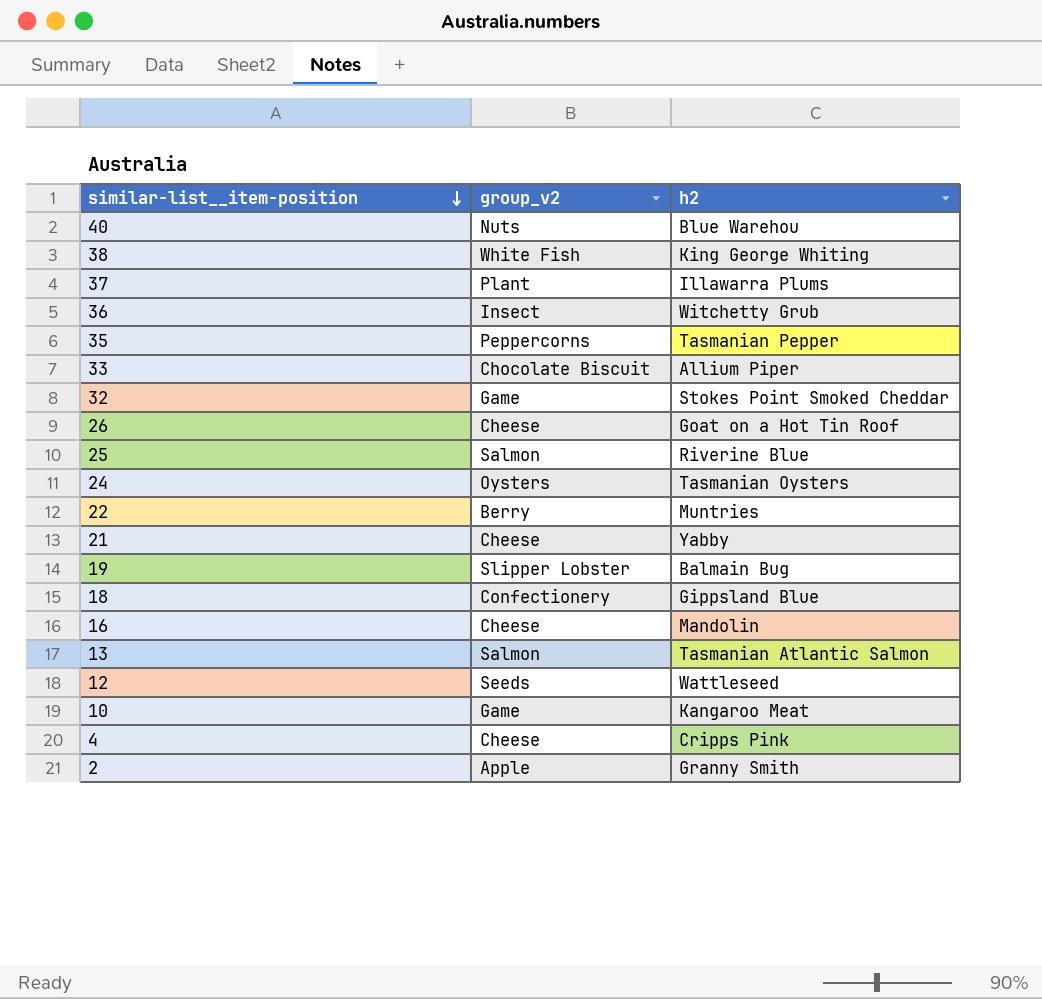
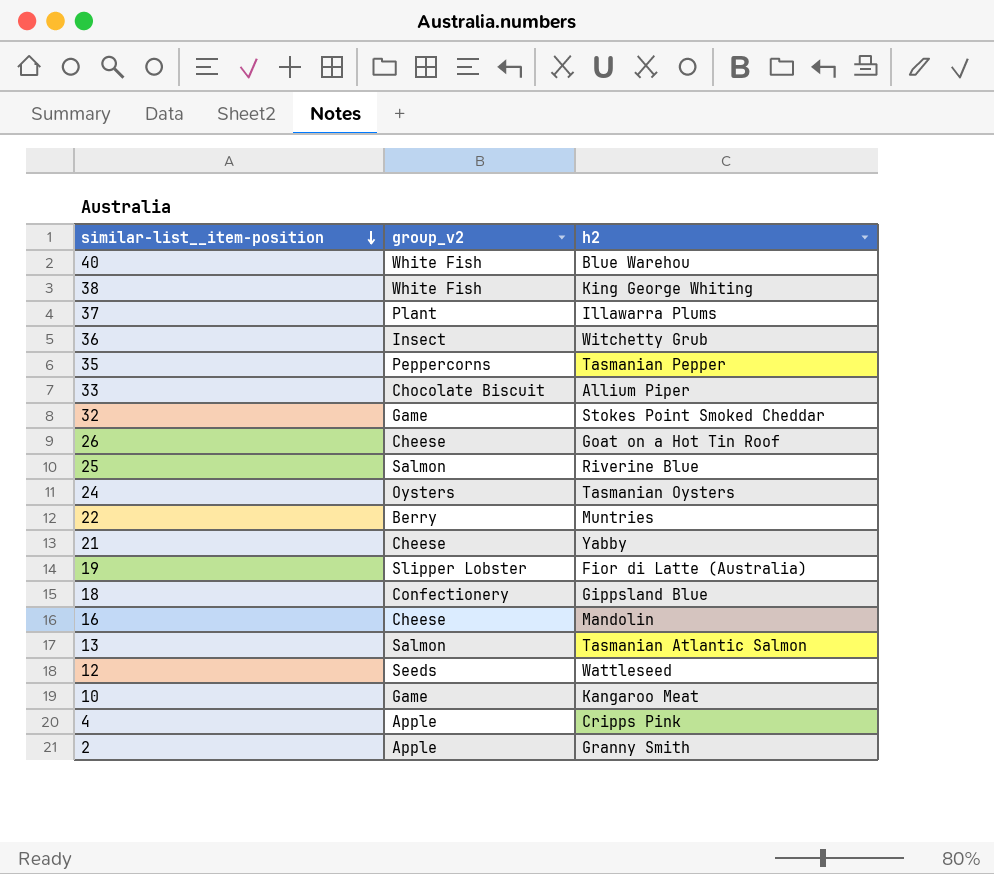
40 | group_v2: Nuts -> White Fish
19 | h2: Balmain Bug -> Fior di Latte (Australia)
4 | group_v2: Cheese -> Apple

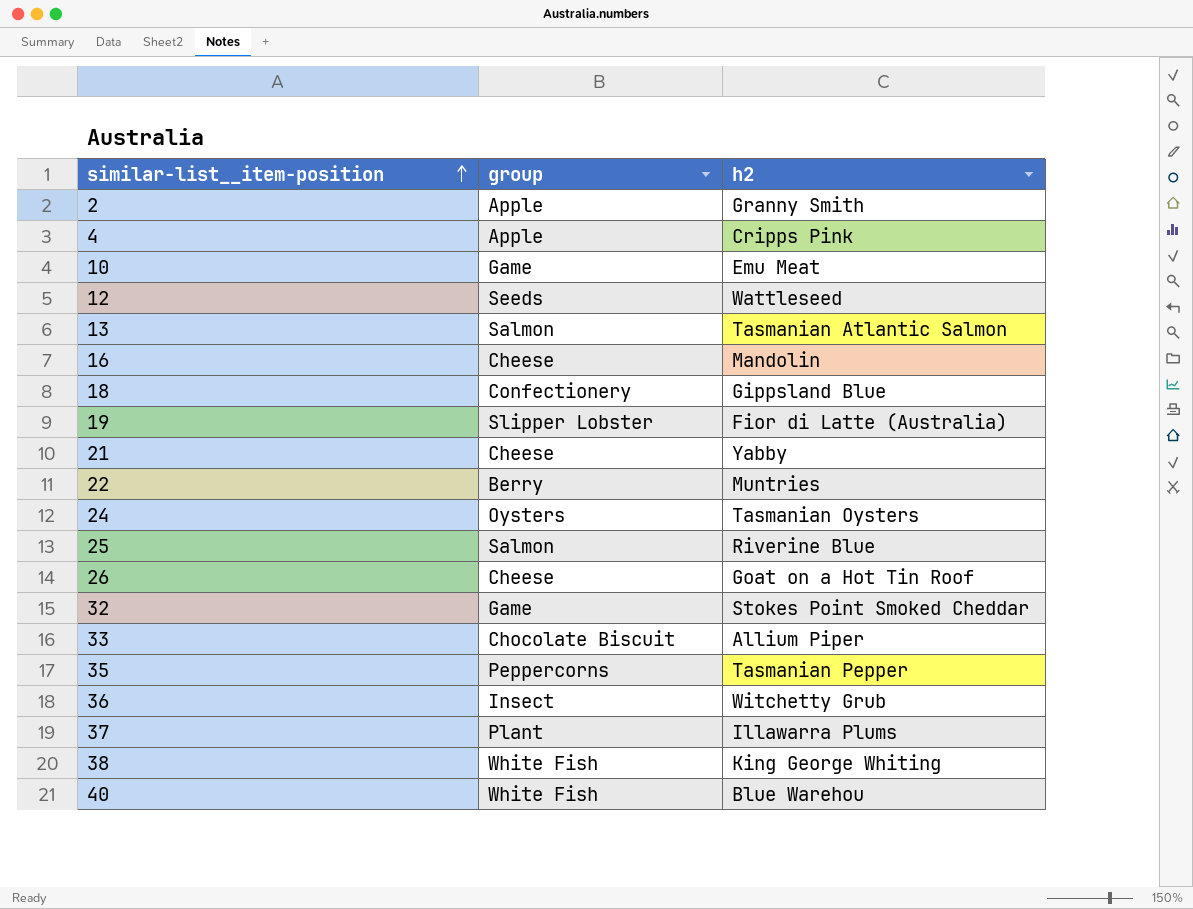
row order: similar-list__item-position descending -> similar-list__item-position ascending
column name: group_v2 -> group
10 | h2: Kangaroo Meat -> Emu Meat

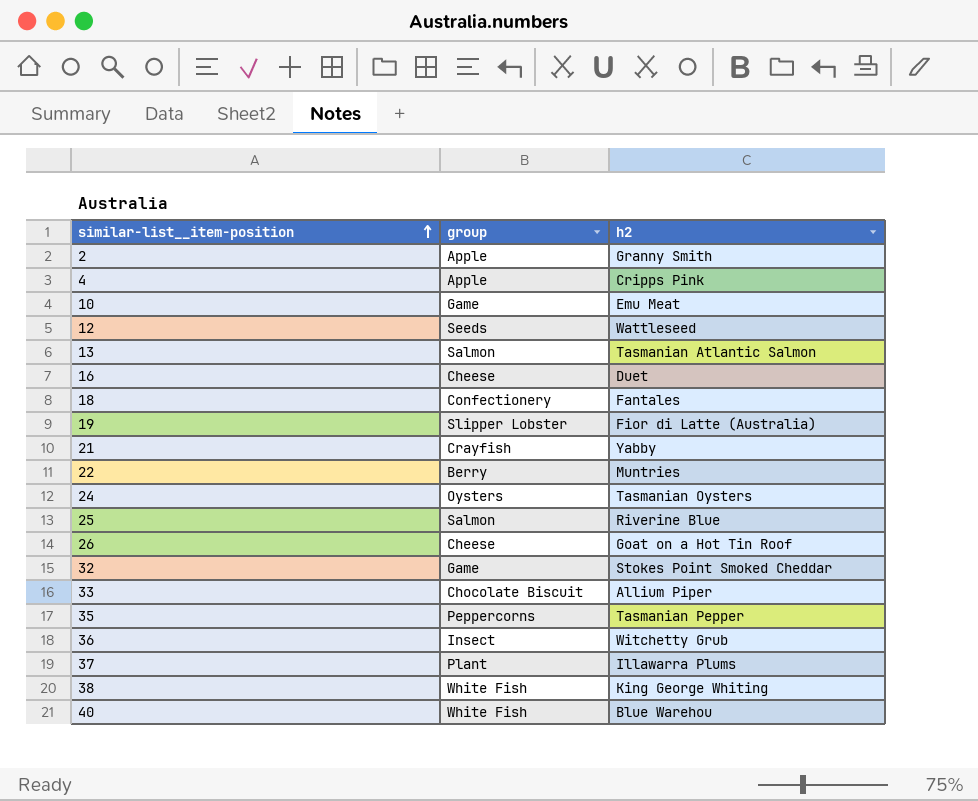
16 | h2: Mandolin -> Duet
18 | h2: Gippsland Blue -> Fantales
21 | group: Cheese -> Crayfish

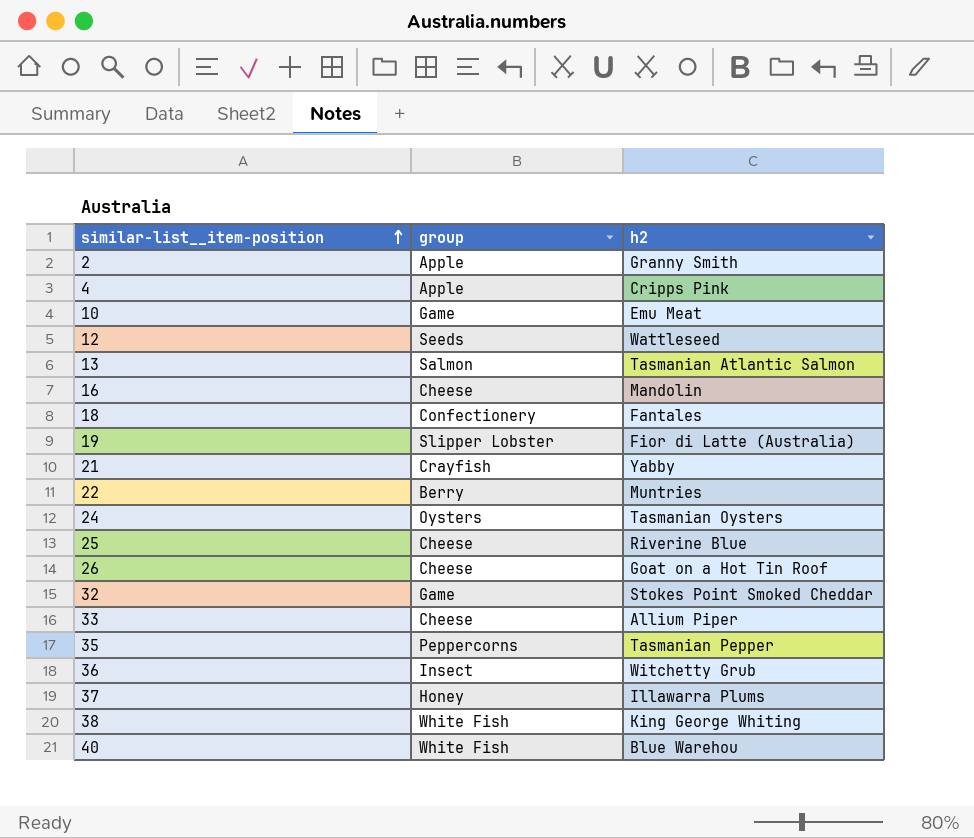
16 | h2: Duet -> Mandolin
25 | group: Salmon -> Cheese
33 | group: Chocolate Biscuit -> Cheese
37 | group: Plant -> Honey

